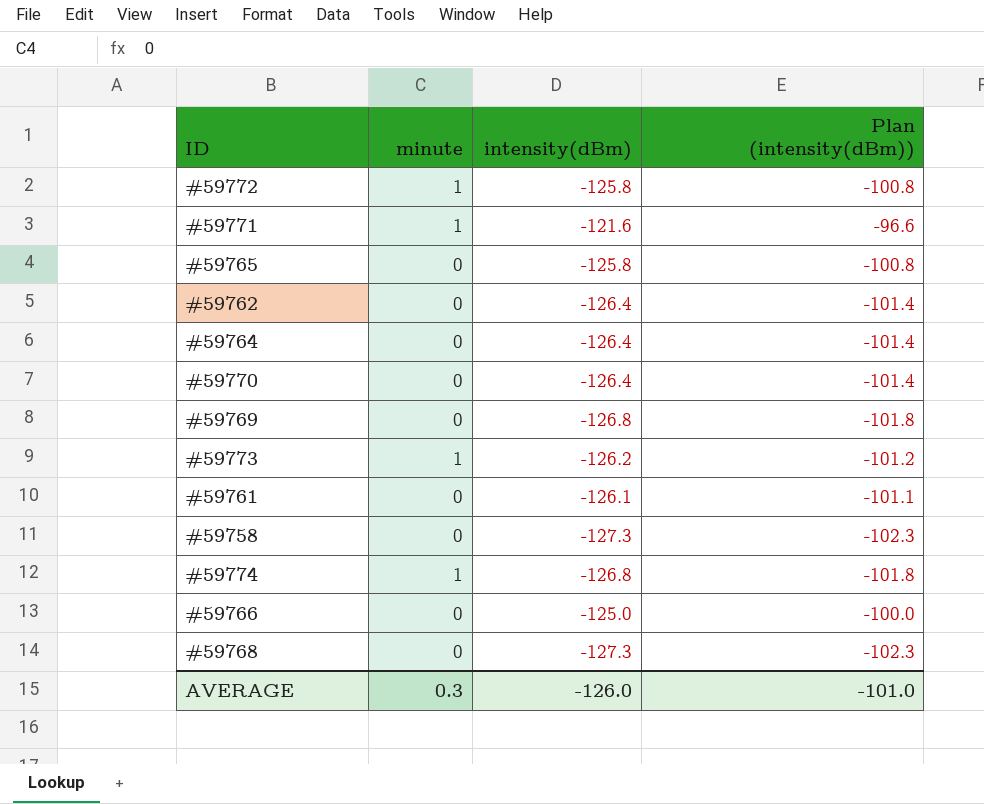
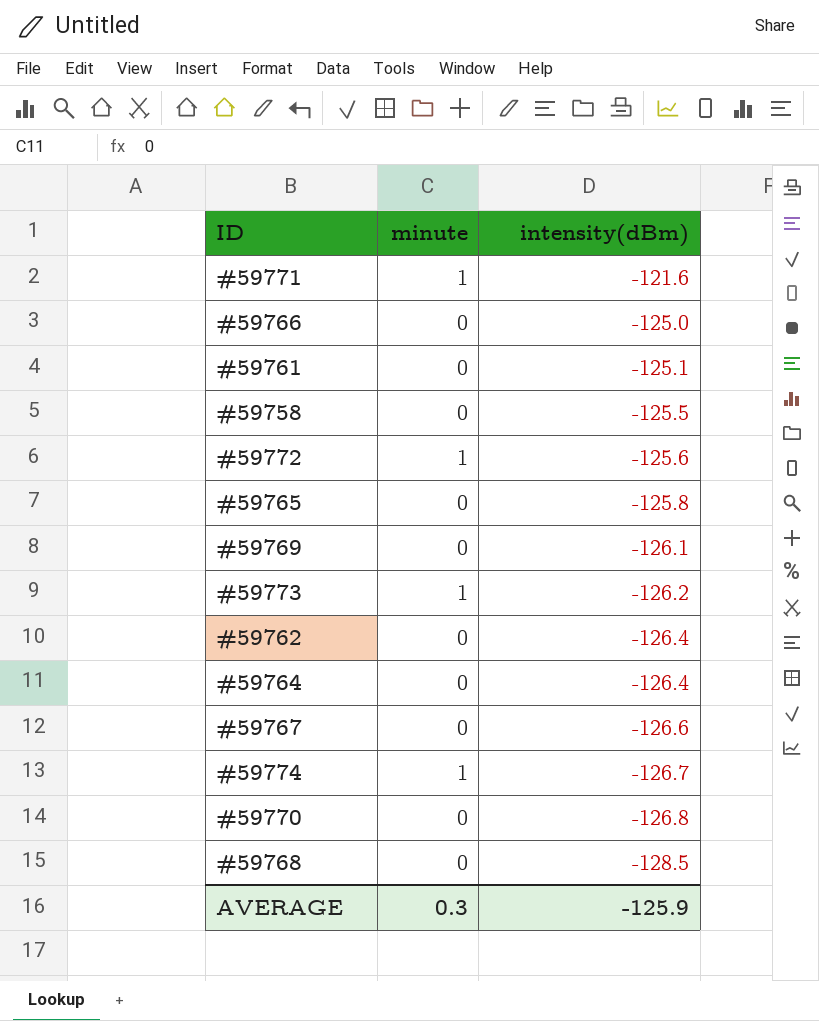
row order: none -> intensity(dBm) descending
column Plan (intensity(dBm)) | formula: [intensity(dBm)] + 25 -> none
#59761 | intensity(dBm): -126.1 -> -125.1
#59758 | intensity(dBm): -127.3 -> -125.5
#59772 | intensity(dBm): -125.8 -> -125.6
#59769 | intensity(dBm): -126.8 -> -126.1
row #59767: none -> 0 | -126.6
#59774 | intensity(dBm): -126.8 -> -126.7
#59770 | intensity(dBm): -126.4 -> -126.8
#59768 | intensity(dBm): -127.3 -> -128.5
AVERAGE | intensity(dBm): -126.0 -> -125.9

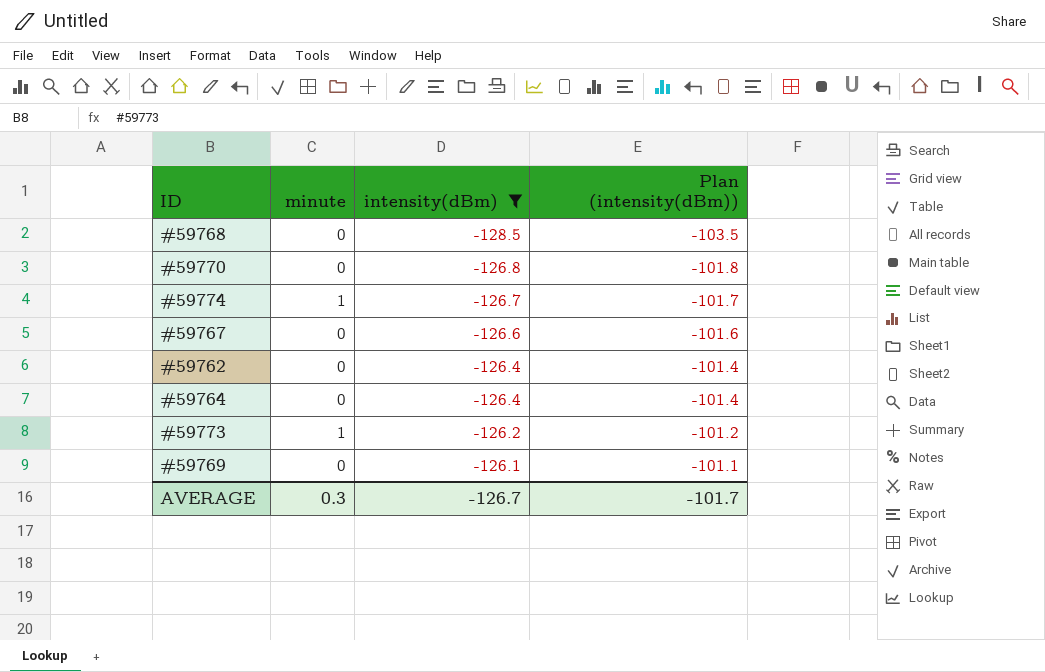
filter: none -> intensity(dBm) <= -126.1
row order: intensity(dBm) descending -> intensity(dBm) ascending
column Plan (intensity(dBm)) | formula: none -> [intensity(dBm)] + 25
AVERAGE | intensity(dBm): -125.9 -> -126.7

